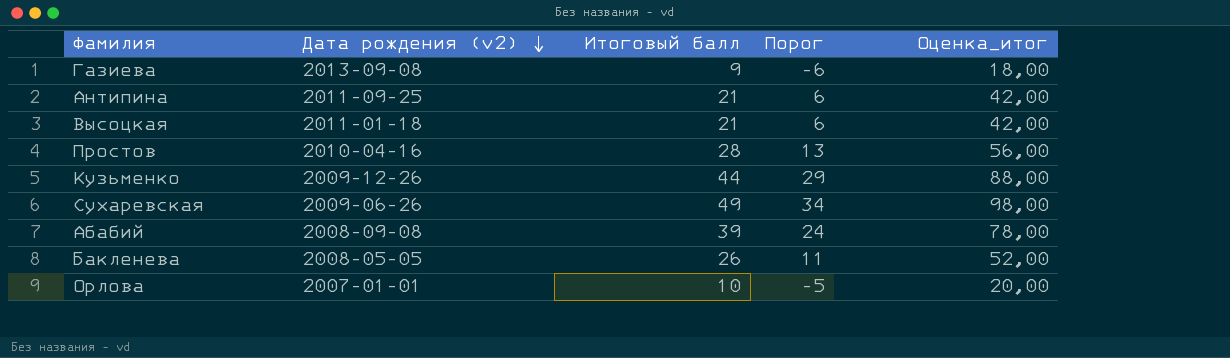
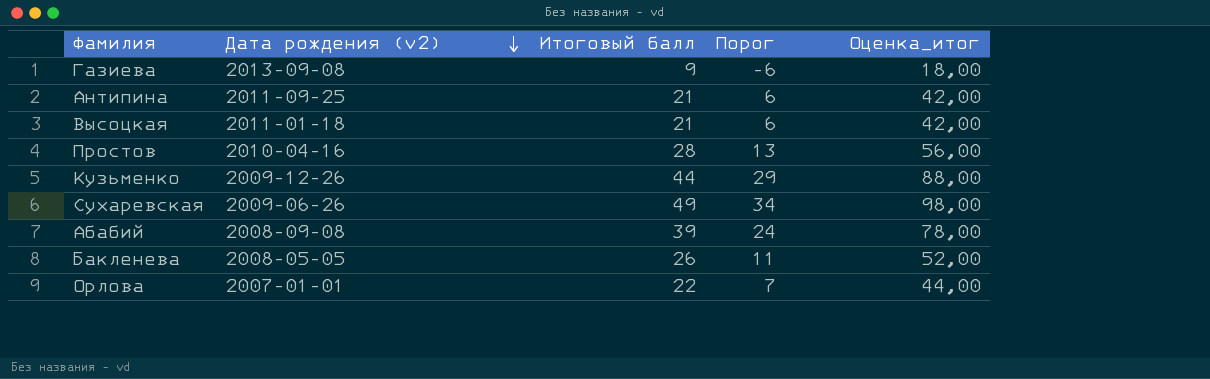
Орлова | Итоговый балл: 10 -> 22
Орлова | Порог: -5 -> 7
Орлова | Оценка_итог: 20,00 -> 44,00

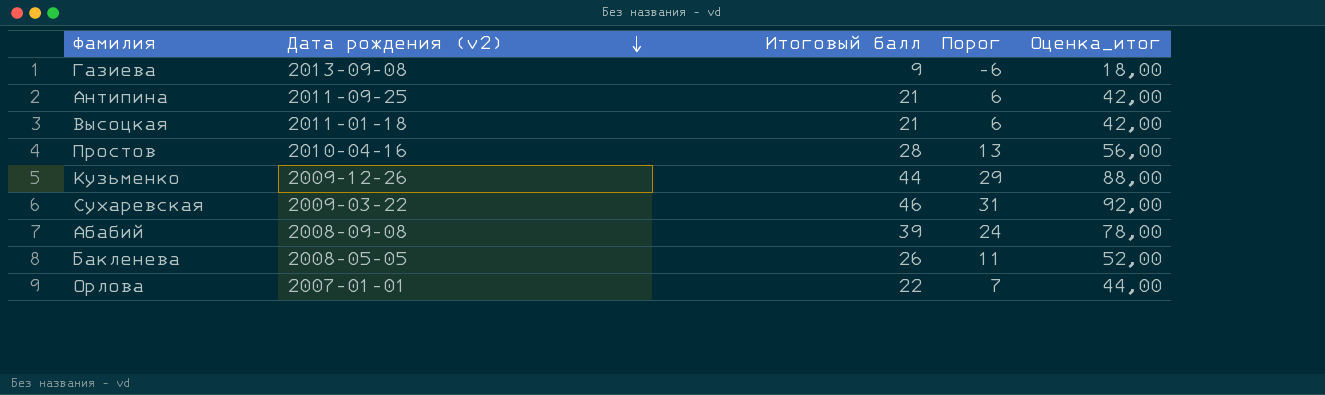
Сухаревская | Дата рождения (v2): 2009-06-26 -> 2009-03-22
Сухаревская | Итоговый балл: 49 -> 46
Сухаревская | Порог: 34 -> 31
Сухаревская | Оценка_итог: 98,00 -> 92,00

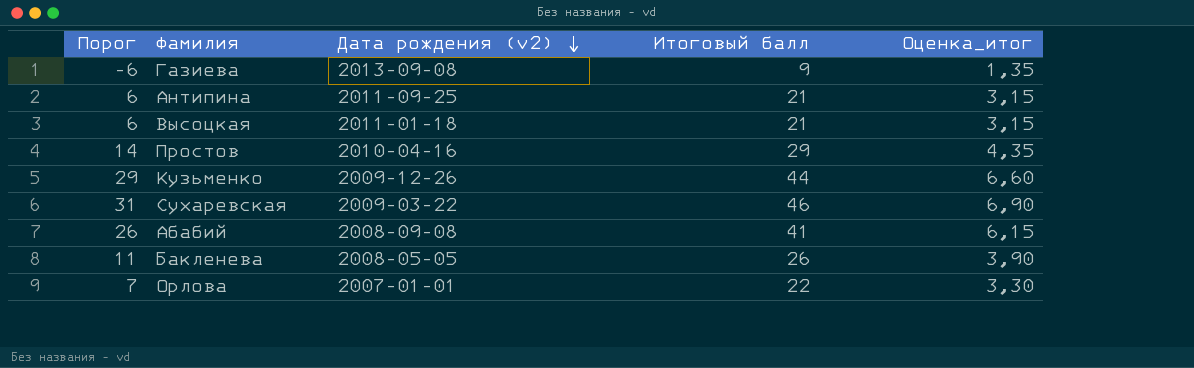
column Порог | position: 4 -> 1
column Оценка_итог | formula: [Итоговый балл] * 2 -> [Итоговый балл] * 0,15
Простов | Порог: 13 -> 14
Простов | Итоговый балл: 28 -> 29
Абабий | Порог: 24 -> 26
Абабий | Итоговый балл: 39 -> 41

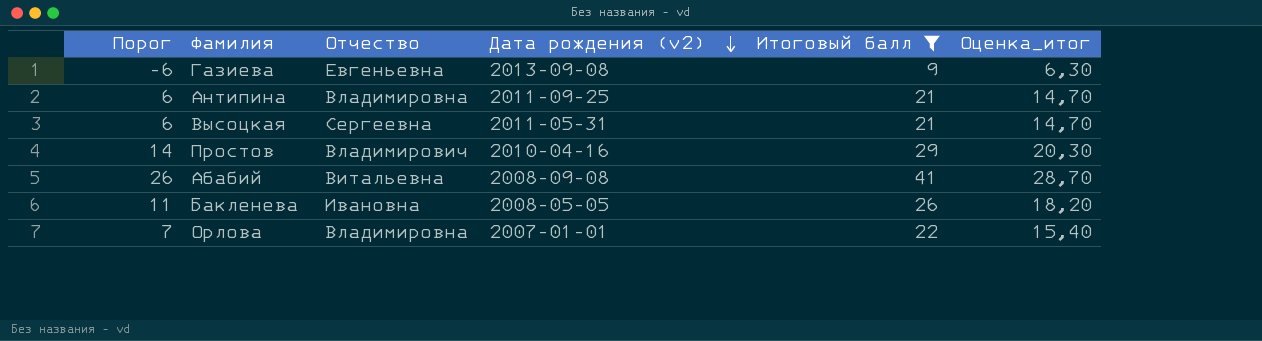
filter: none -> Итоговый балл <= 41
column Отчество | position: none -> 3
column Оценка_итог | formula: [Итоговый балл] * 0,15 -> [Итоговый балл] * 0,7
Высоцкая | Дата рождения (v2): 2011-01-18 -> 2011-05-31

